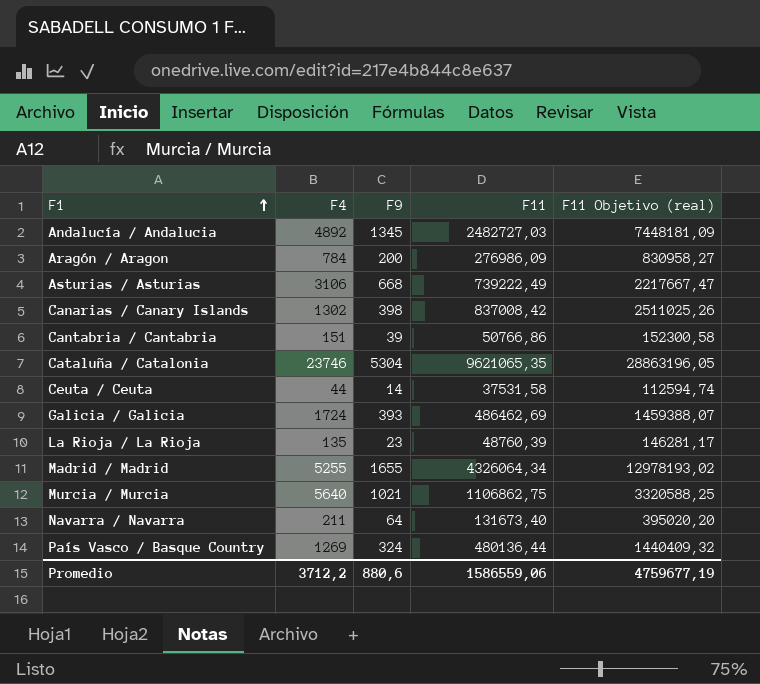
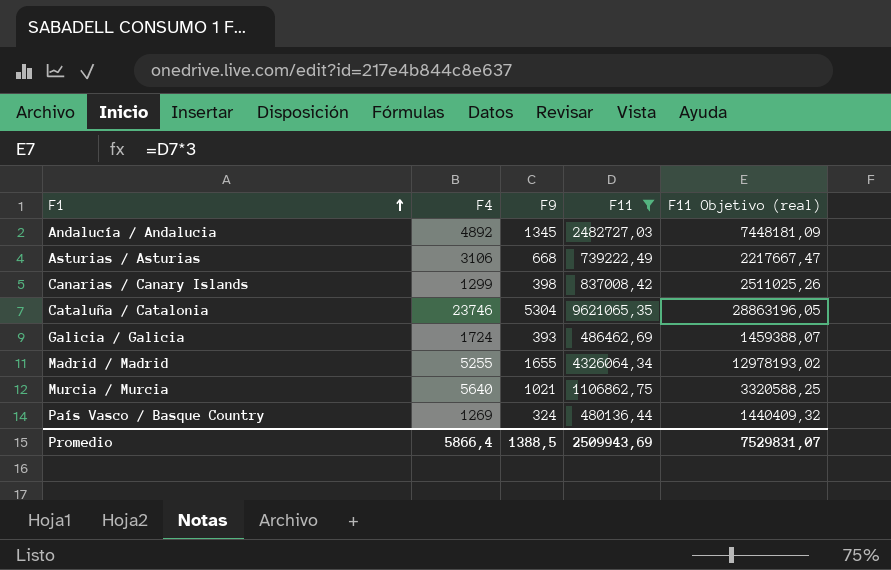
filter: none -> F11 >= 480136,44
Canarias / Canary Islands | F4: 1302 -> 1299
Promedio | F4: 3712,2 -> 5866,4
Promedio | F9: 880,6 -> 1388,5
Promedio | F11: 1586559,06 -> 2509943,69
Promedio | F11 Objetivo (real): 4759677,19 -> 7529831,07

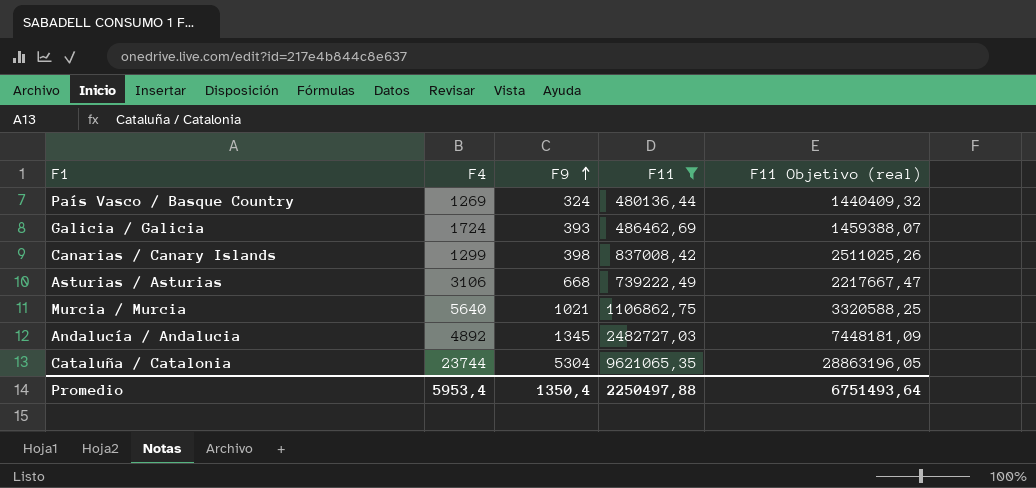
row order: F1 ascending -> F9 ascending
row Madrid / Madrid: 5255 | 1655 | 4326064,34 | 12978193,02 -> none
Cataluña / Catalonia | F4: 23746 -> 23744
Promedio | F4: 5866,4 -> 5953,4
Promedio | F9: 1388,5 -> 1350,4
Promedio | F11: 2509943,69 -> 2250497,88
Promedio | F11 Objetivo (real): 7529831,07 -> 6751493,64

